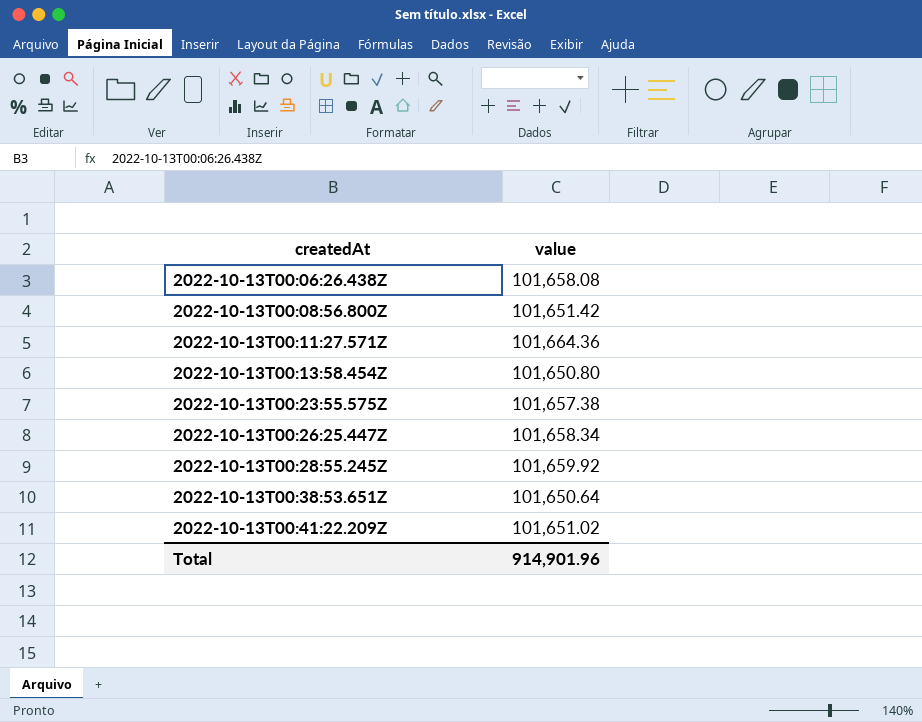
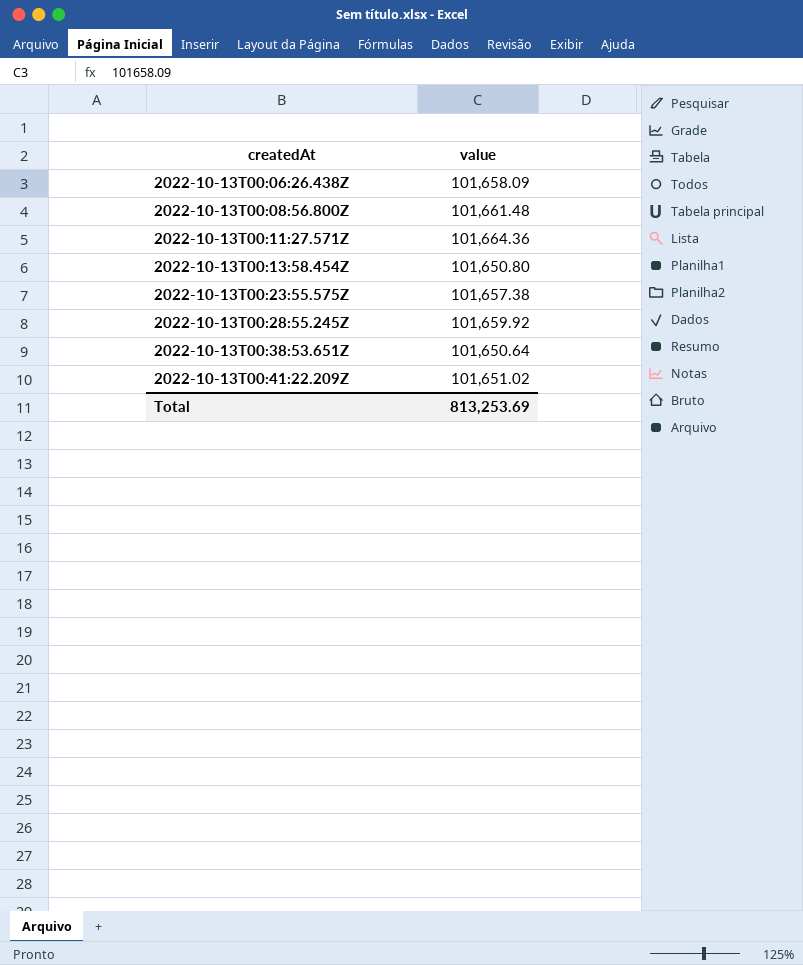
row 2022-10-13T00:26:25.447Z: 101,658.34 -> none
2022-10-13T00:06:26.438Z | value: 101,658.08 -> 101,658.09
2022-10-13T00:08:56.800Z | value: 101,651.42 -> 101,661.48
Total | value: 914,901.96 -> 813,253.69

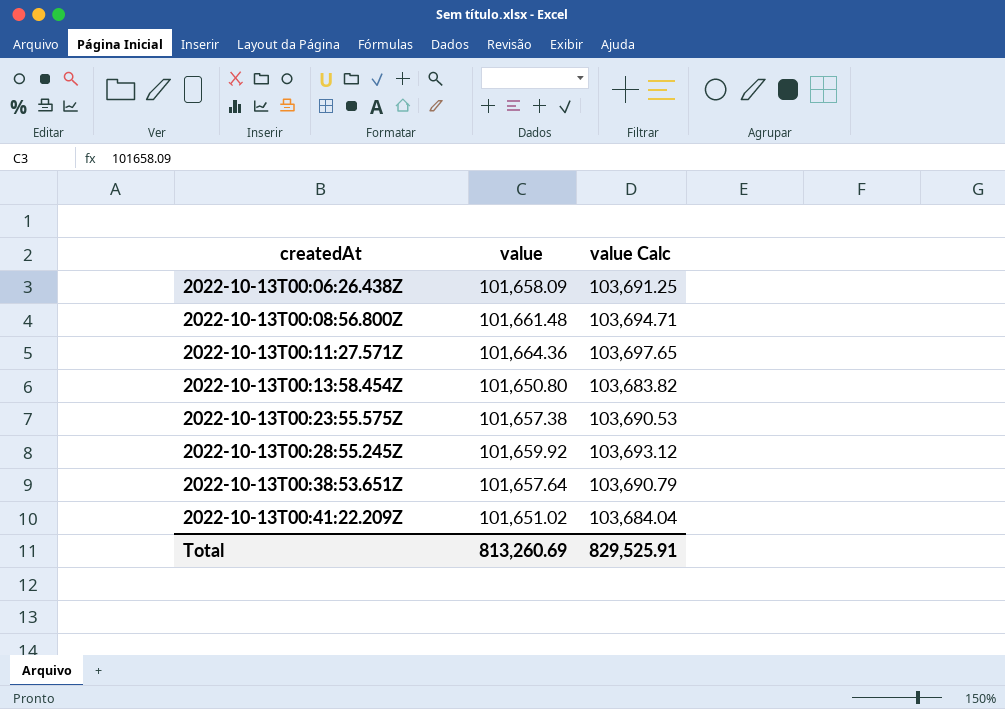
column value Calc | formula: none -> [value] * 1.02
2022-10-13T00:38:53.651Z | value: 101,650.64 -> 101,657.64
Total | value: 813,253.69 -> 813,260.69

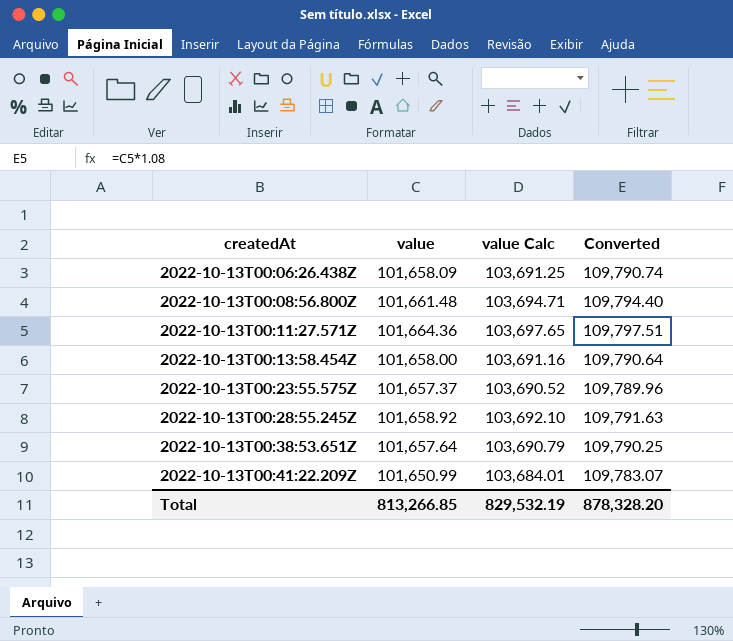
column Converted | formula: none -> [value] * 1.08
2022-10-13T00:13:58.454Z | value: 101,650.80 -> 101,658.00
2022-10-13T00:13:58.454Z | value Calc: 103,683.82 -> 103,691.16
2022-10-13T00:23:55.575Z | value: 101,657.38 -> 101,657.37
2022-10-13T00:23:55.575Z | value Calc: 103,690.53 -> 103,690.52
2022-10-13T00:28:55.245Z | value: 101,659.92 -> 101,658.92
2022-10-13T00:28:55.245Z | value Calc: 103,693.12 -> 103,692.10
2022-10-13T00:41:22.209Z | value: 101,651.02 -> 101,650.99
2022-10-13T00:41:22.209Z | value Calc: 103,684.04 -> 103,684.01
Total | value: 813,260.69 -> 813,266.85
Total | value Calc: 829,525.91 -> 829,532.19

